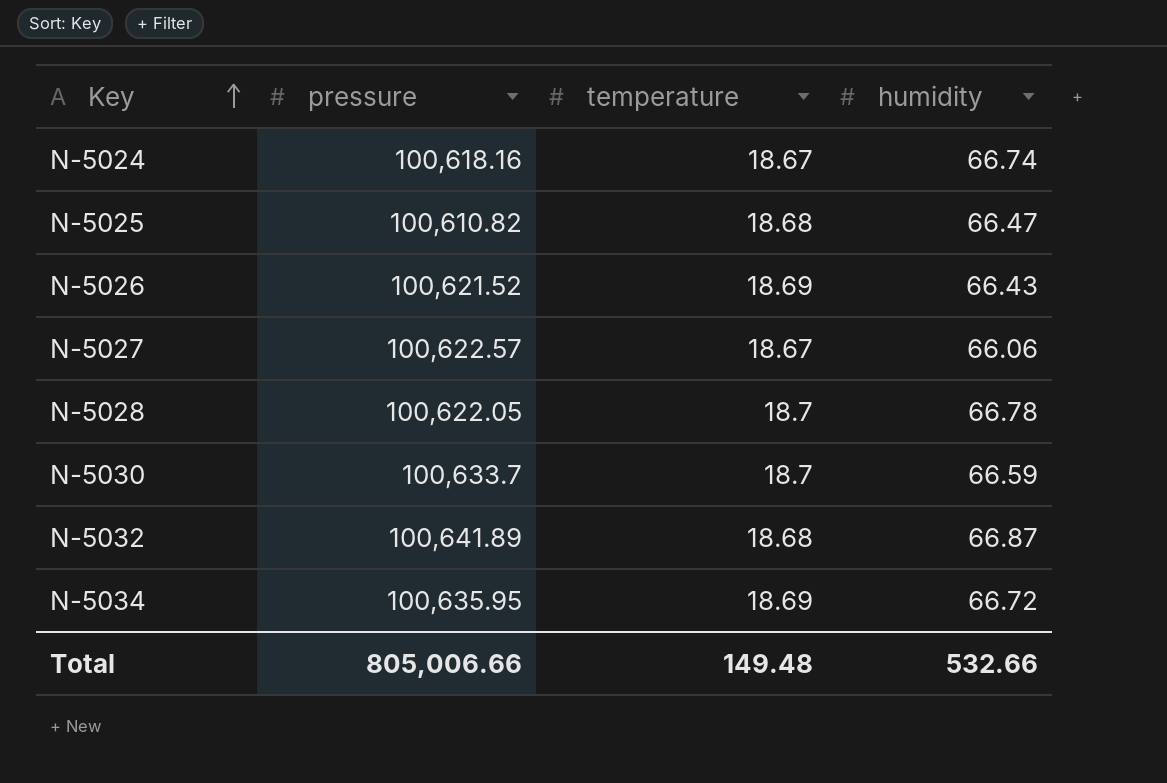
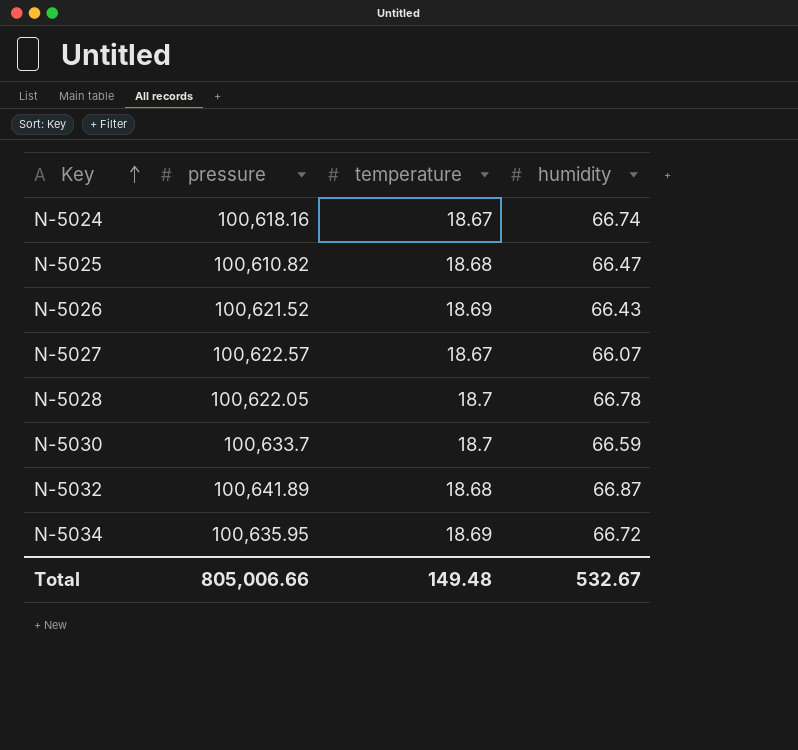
N-5027 | humidity: 66.06 -> 66.07
Total | humidity: 532.66 -> 532.67

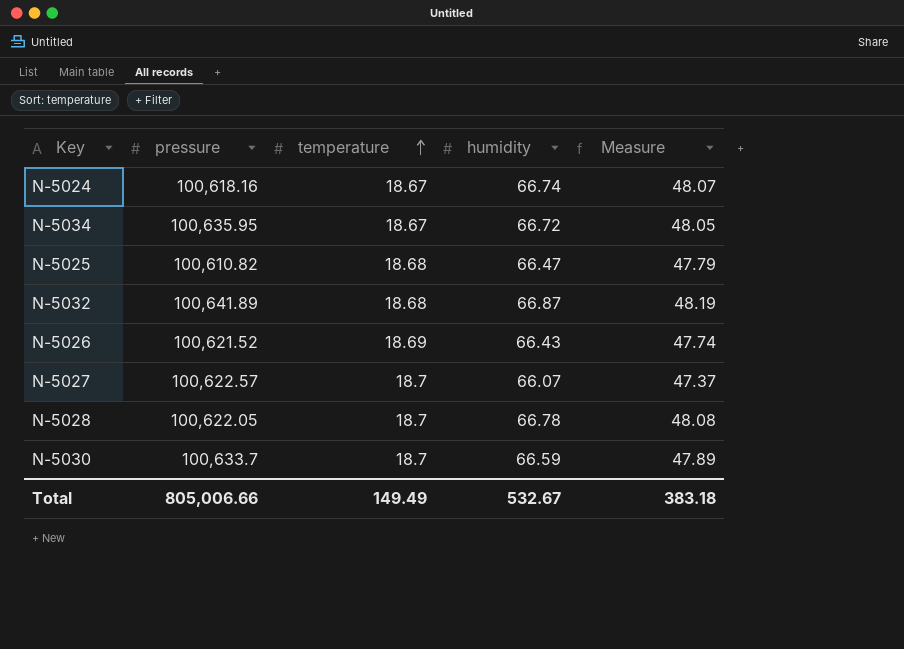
row order: Key ascending -> temperature ascending
column Measure | formula: none -> [humidity] - [temperature]
N-5034 | temperature: 18.69 -> 18.67
N-5027 | temperature: 18.67 -> 18.7
Total | temperature: 149.48 -> 149.49

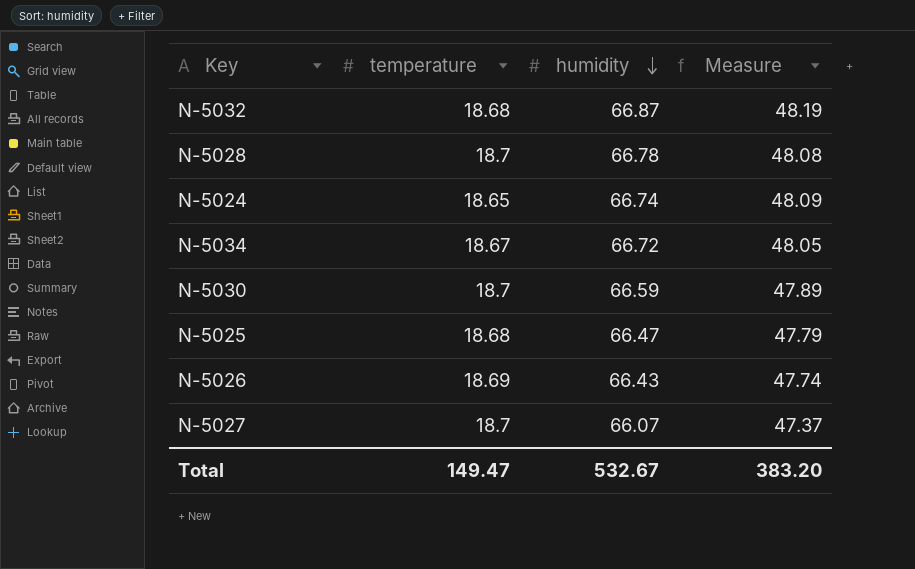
row order: temperature ascending -> humidity descending
column pressure | position: 2 -> none
N-5024 | temperature: 18.67 -> 18.65
N-5024 | Measure: 48.07 -> 48.09
Total | temperature: 149.49 -> 149.47
Total | Measure: 383.18 -> 383.20

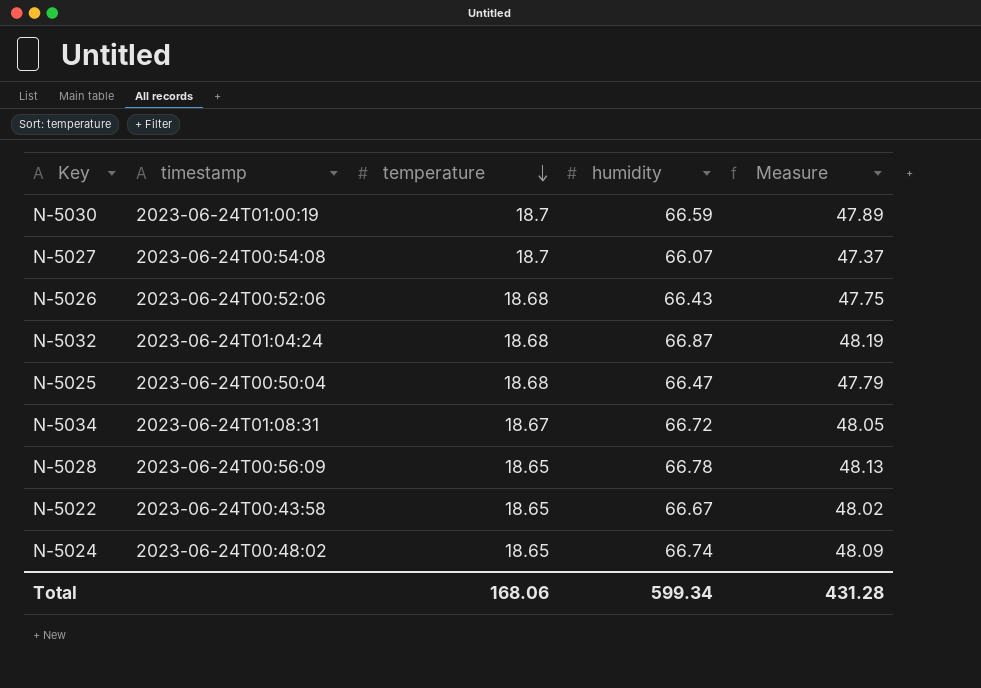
row order: humidity descending -> temperature descending
column timestamp | position: none -> 2
N-5026 | temperature: 18.69 -> 18.68
N-5026 | Measure: 47.74 -> 47.75
N-5028 | temperature: 18.7 -> 18.65
N-5028 | Measure: 48.08 -> 48.13
row N-5022: none -> 2023-06-24T00:43:58 | 18.65 | 66.67 | 48.02
Total | temperature: 149.47 -> 168.06
Total | humidity: 532.67 -> 599.34
Total | Measure: 383.20 -> 431.28

